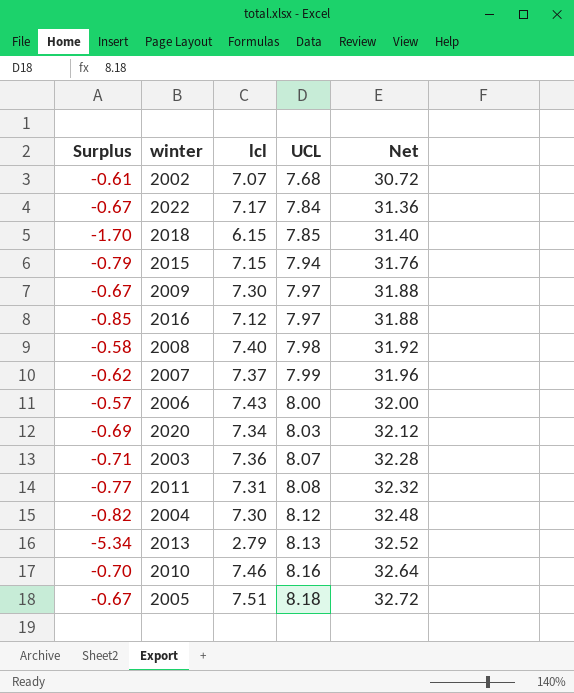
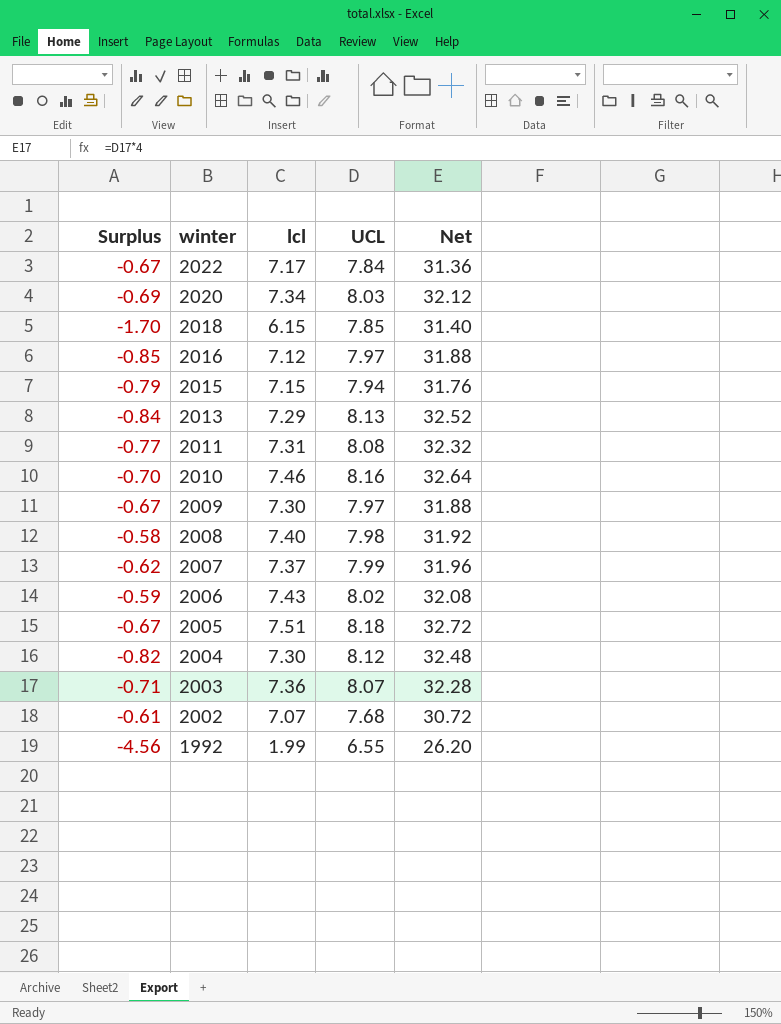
row order: UCL ascending -> winter descending
2013 | Surplus: -5.34 -> -0.84
2013 | lcl: 2.79 -> 7.29
2006 | Surplus: -0.57 -> -0.59
2006 | UCL: 8.00 -> 8.02
2006 | Net: 32.00 -> 32.08
row 1992: none -> -4.56 | 1.99 | 6.55 | 26.20

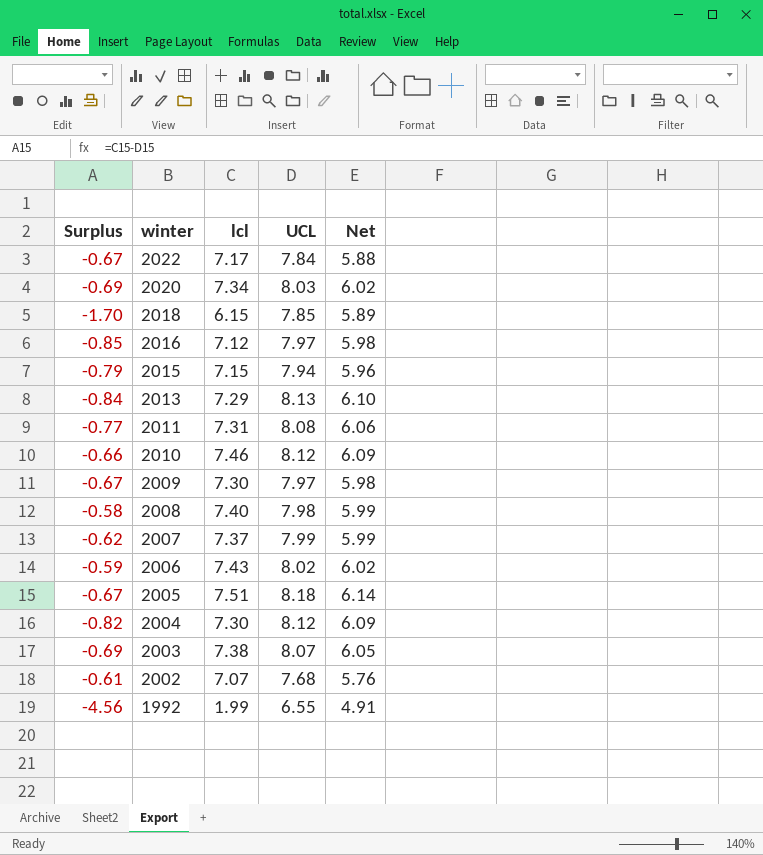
column Net | formula: [UCL] * 4 -> [UCL] * 0.75
2010 | Surplus: -0.70 -> -0.66
2010 | UCL: 8.16 -> 8.12
2003 | Surplus: -0.71 -> -0.69
2003 | lcl: 7.36 -> 7.38

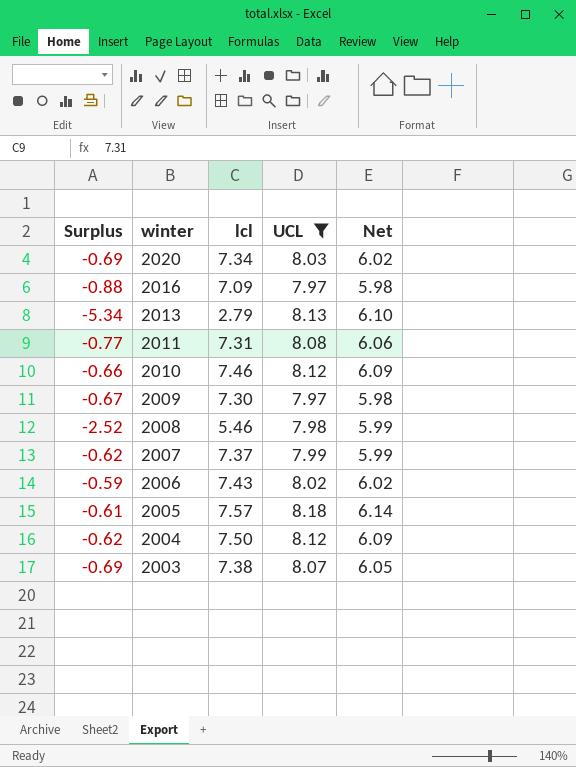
filter: none -> UCL >= 7.97
2016 | Surplus: -0.85 -> -0.88
2016 | lcl: 7.12 -> 7.09
2013 | Surplus: -0.84 -> -5.34
2013 | lcl: 7.29 -> 2.79
2008 | Surplus: -0.58 -> -2.52
2008 | lcl: 7.40 -> 5.46
2005 | Surplus: -0.67 -> -0.61
2005 | lcl: 7.51 -> 7.57
2004 | Surplus: -0.82 -> -0.62
2004 | lcl: 7.30 -> 7.50

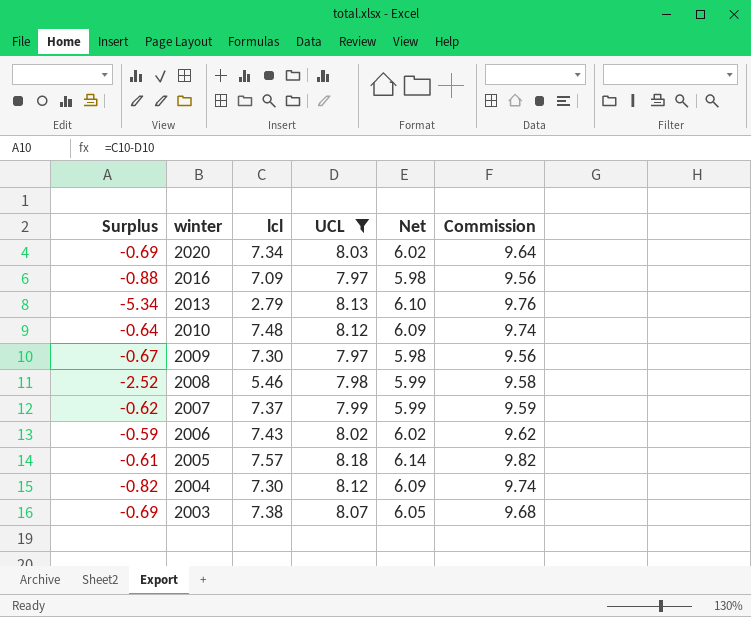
column Commission | formula: none -> [UCL] * 1.2
row 2011: -0.77 | 7.31 | 8.08 | 6.06 -> none
2010 | Surplus: -0.66 -> -0.64
2010 | lcl: 7.46 -> 7.48
2004 | Surplus: -0.62 -> -0.82
2004 | lcl: 7.50 -> 7.30

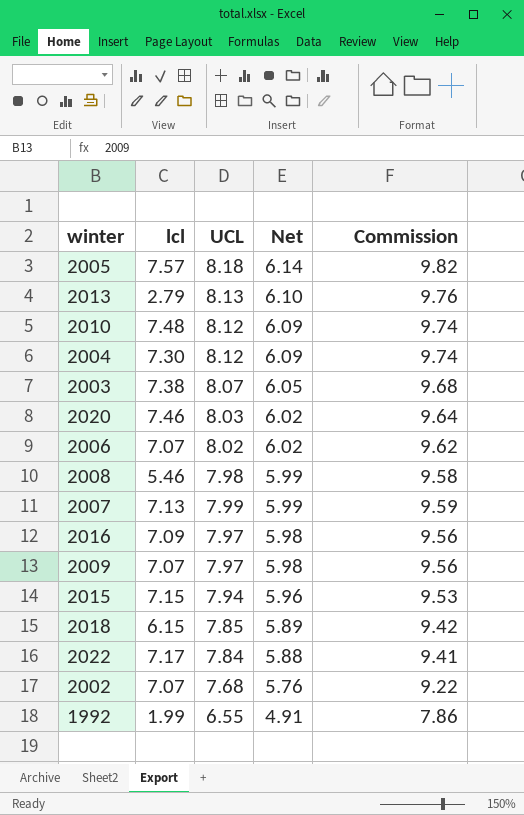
filter: UCL >= 7.97 -> none
row order: winter descending -> Net descending
column Surplus | formula: [lcl] - [UCL] -> none
2020 | lcl: 7.34 -> 7.46
2006 | lcl: 7.43 -> 7.07
2007 | lcl: 7.37 -> 7.13
2009 | lcl: 7.30 -> 7.07

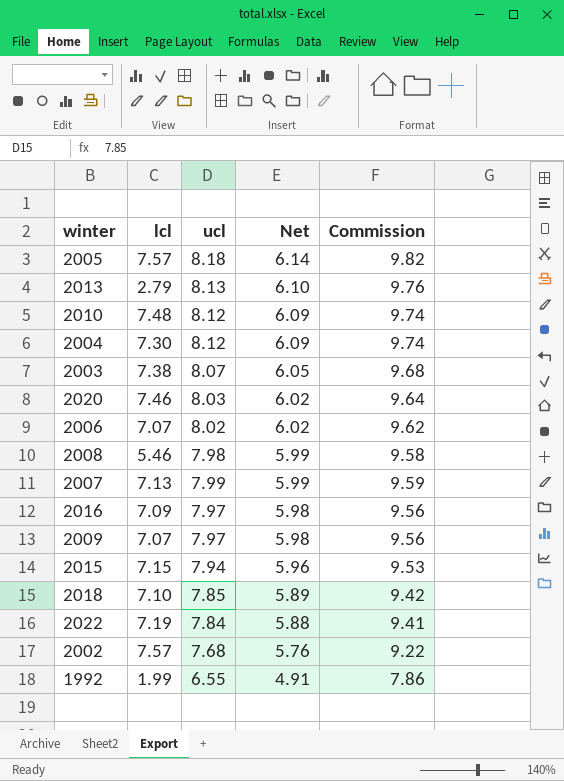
column name: UCL -> ucl
2018 | lcl: 6.15 -> 7.10
2022 | lcl: 7.17 -> 7.19
2002 | lcl: 7.07 -> 7.57

